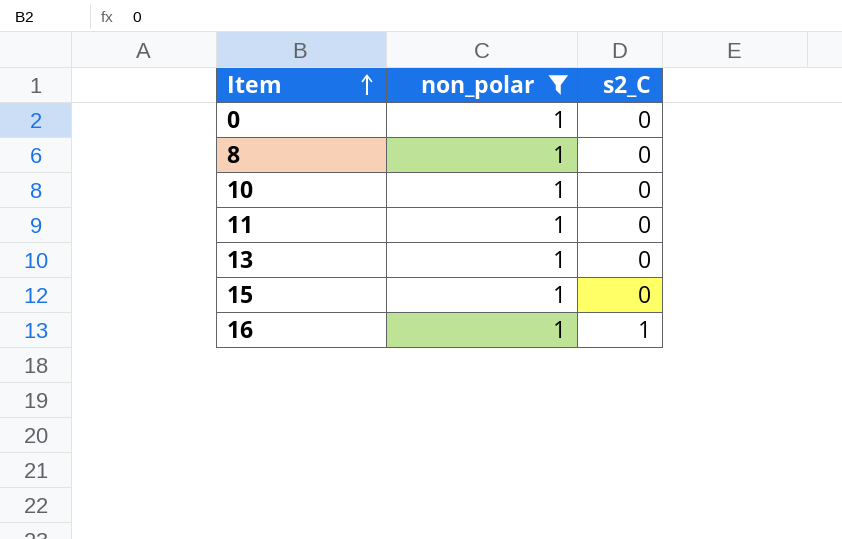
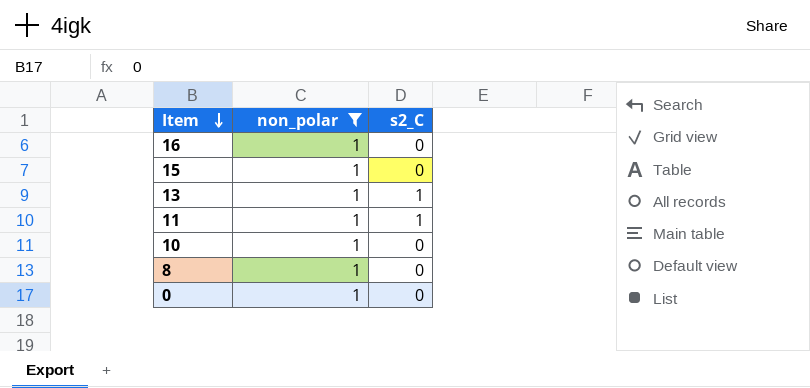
row order: Item ascending -> Item descending
16 | s2_C: 1 -> 0
13 | s2_C: 0 -> 1
11 | s2_C: 0 -> 1

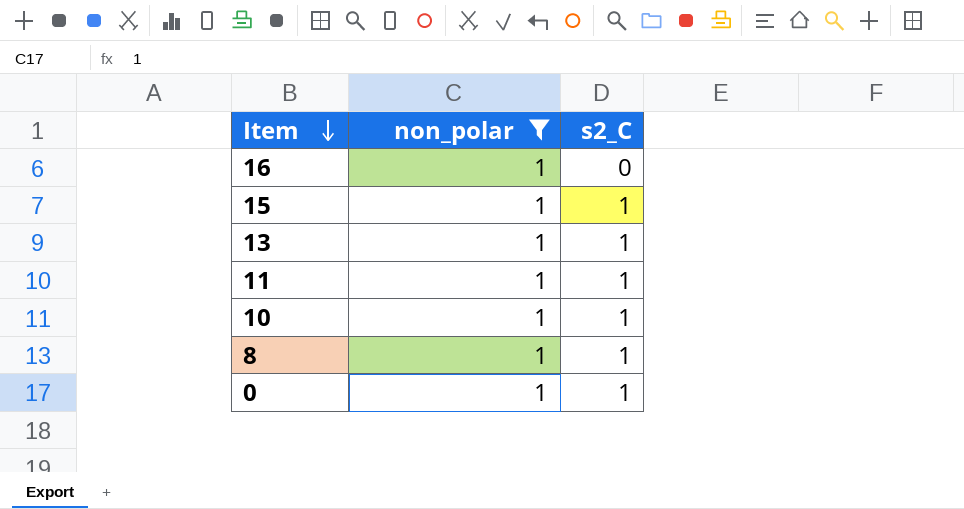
15 | s2_C: 0 -> 1
10 | s2_C: 0 -> 1
8 | s2_C: 0 -> 1
0 | s2_C: 0 -> 1

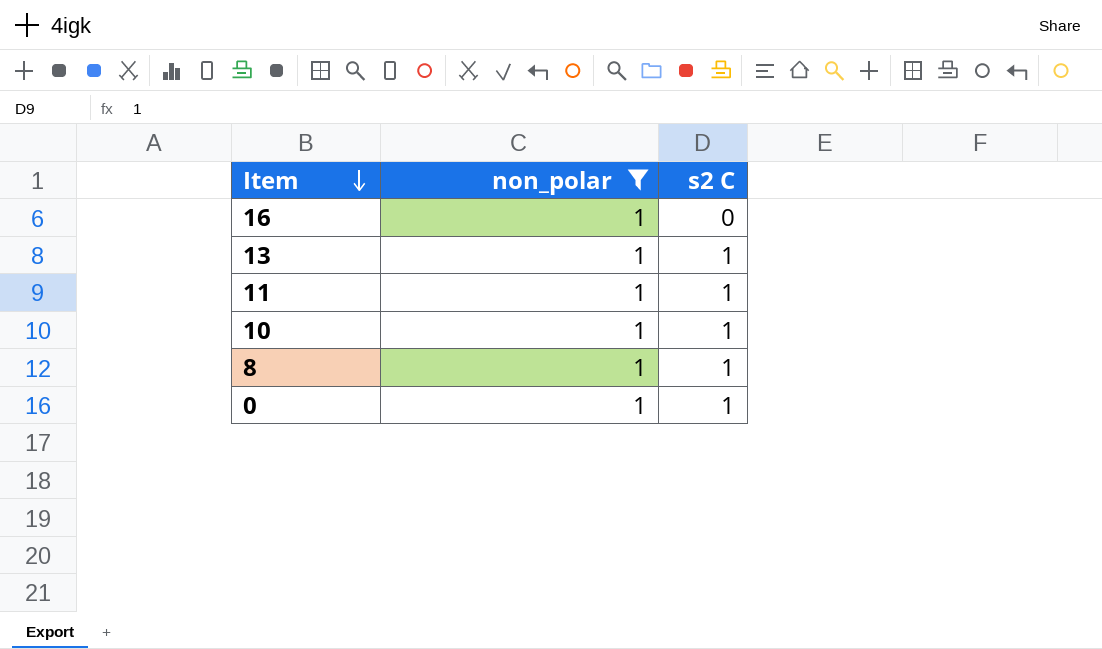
column name: s2_C -> s2 C
row 15: 1 | 1 -> none

